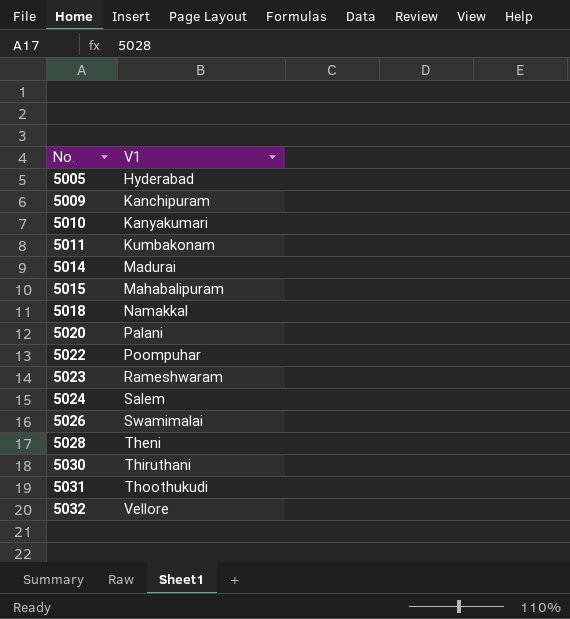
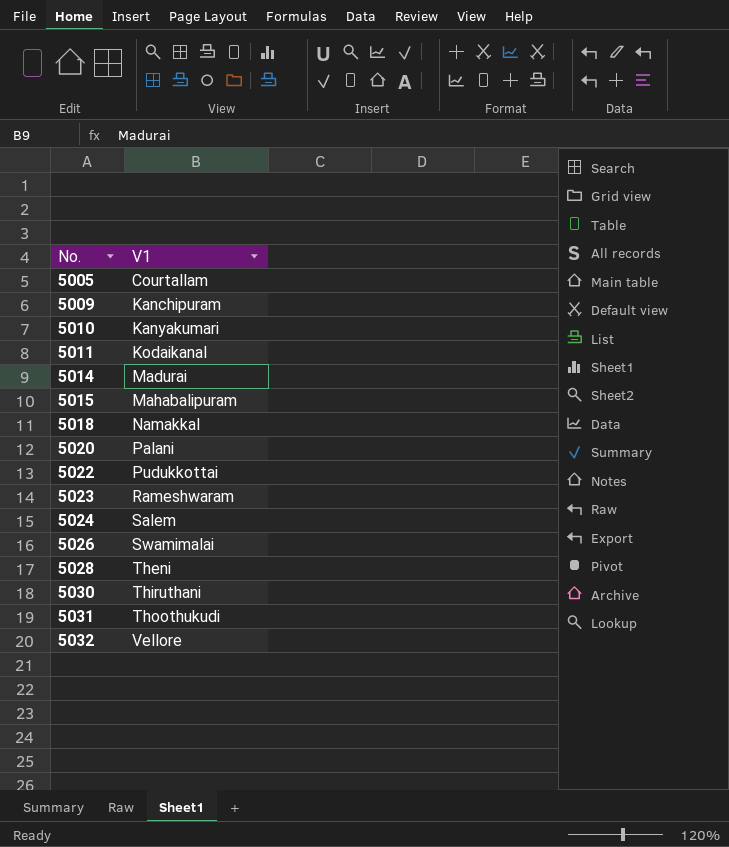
5005 | V1: Hyderabad -> Courtallam
5011 | V1: Kumbakonam -> Kodaikanal
5022 | V1: Poompuhar -> Pudukkottai

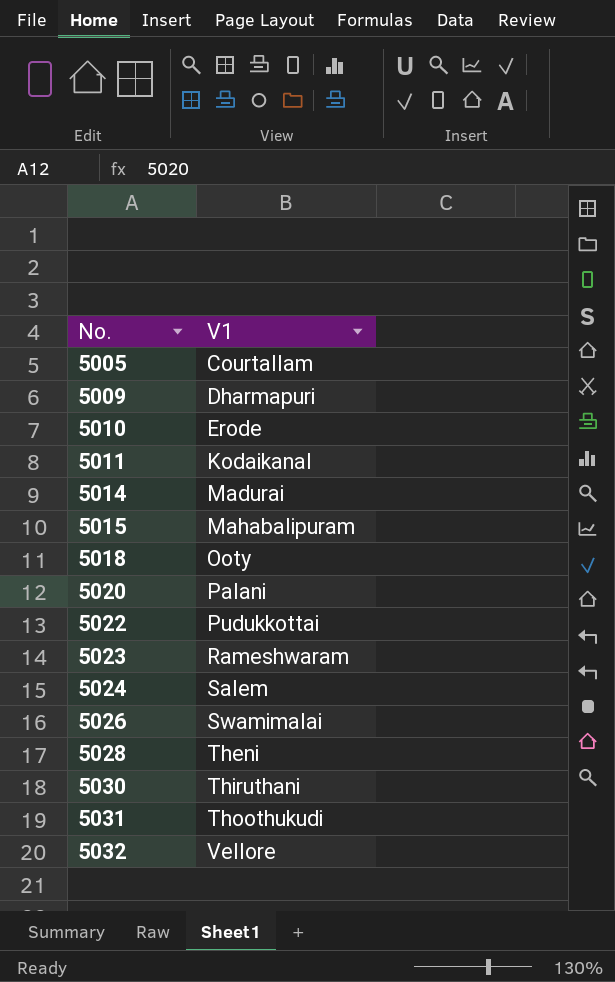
5009 | V1: Kanchipuram -> Dharmapuri
5010 | V1: Kanyakumari -> Erode
5018 | V1: Namakkal -> Ooty

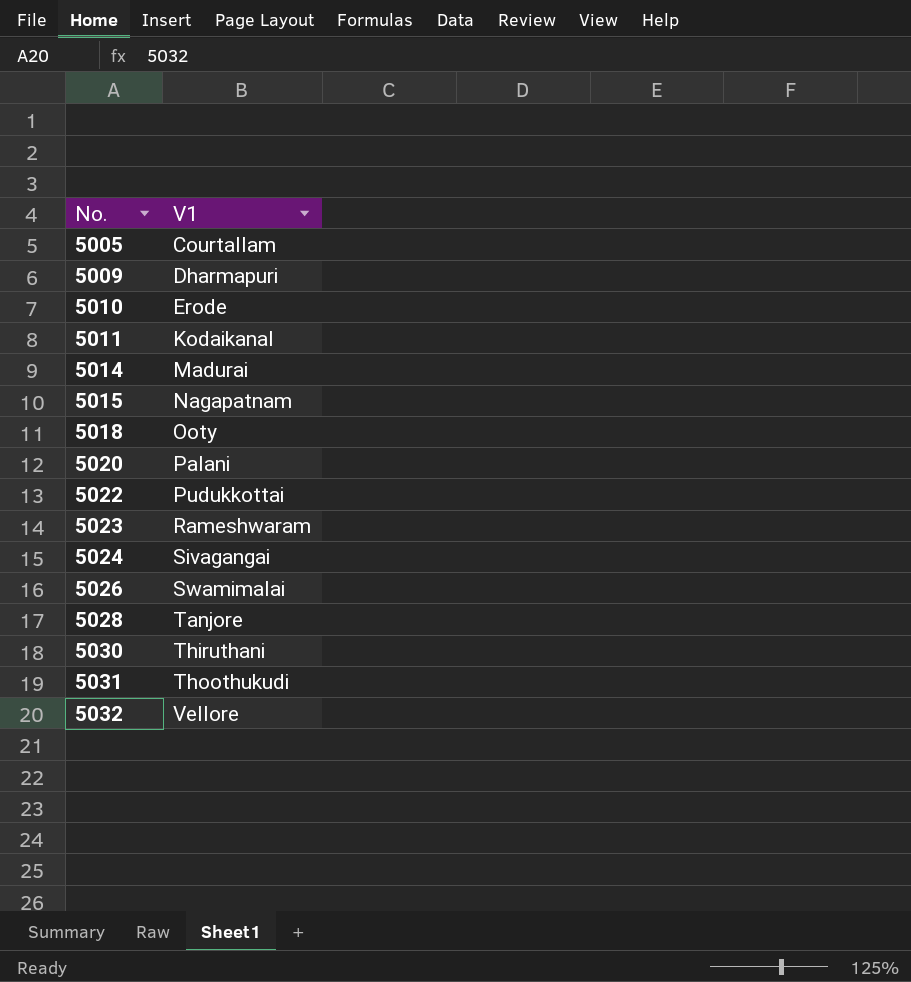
5015 | V1: Mahabalipuram -> Nagapatnam
5024 | V1: Salem -> Sivagangai
5028 | V1: Theni -> Tanjore

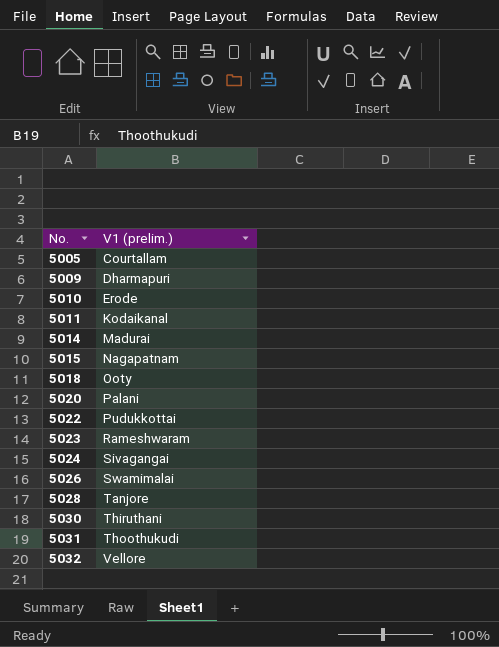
column name: V1 -> V1 (prelim.)

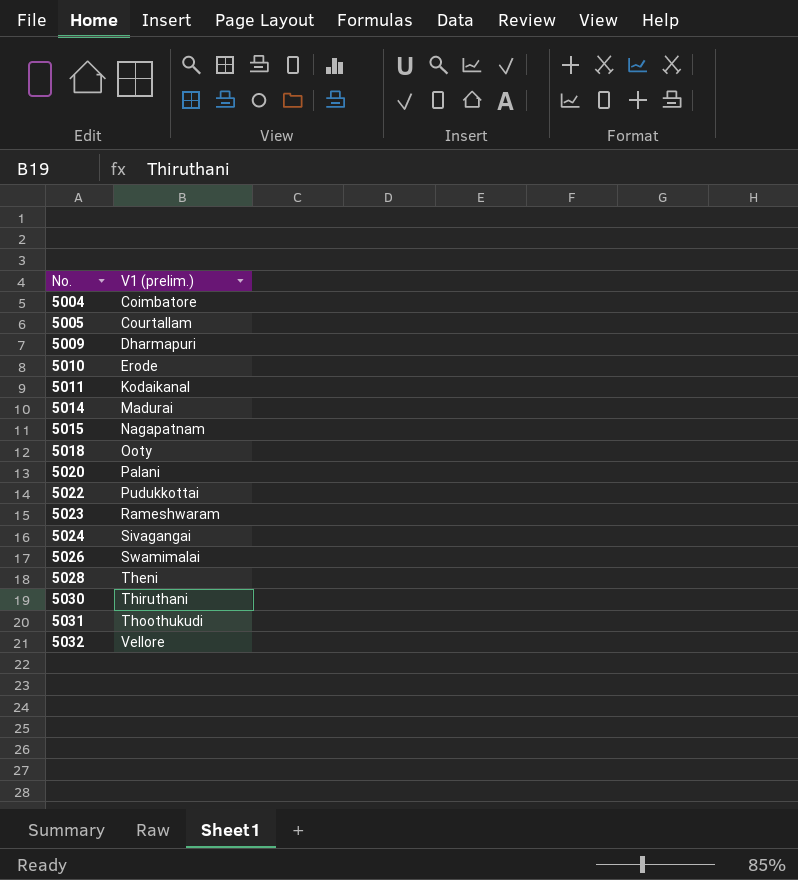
row 5004: none -> Coimbatore
5028 | V1 (prelim.): Tanjore -> Theni

